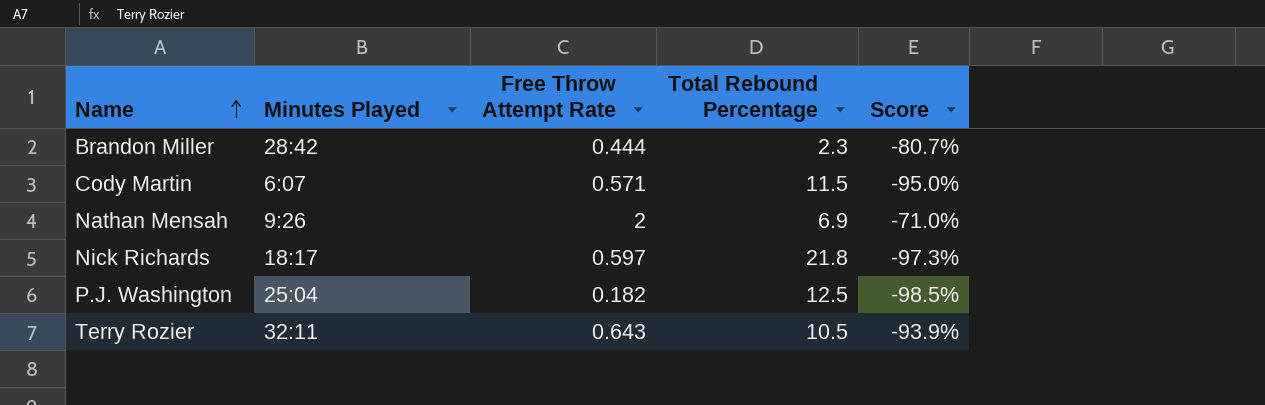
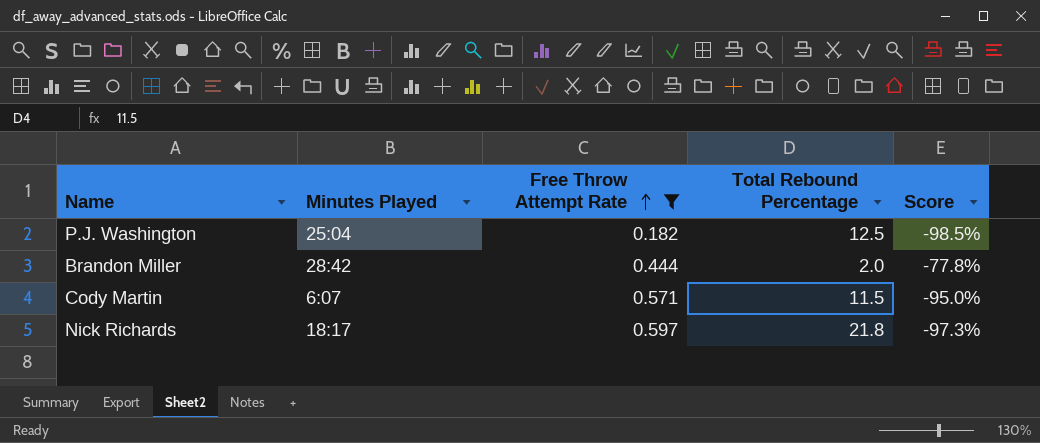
filter: none -> Free Throw Attempt Rate <= 0.597
row order: Name ascending -> Free Throw Attempt Rate ascending
Brandon Miller | Total Rebound Percentage: 2.3 -> 2.0
Brandon Miller | Score: -80.7% -> -77.8%

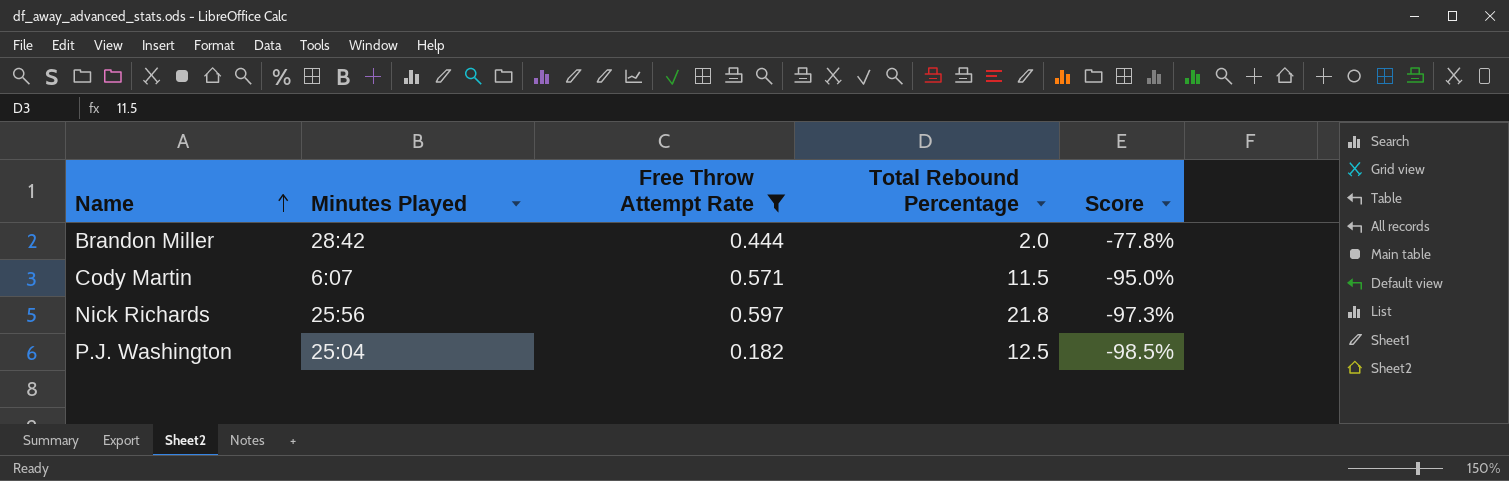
row order: Free Throw Attempt Rate ascending -> Name ascending
Nick Richards | Minutes Played: 18:17 -> 25:56

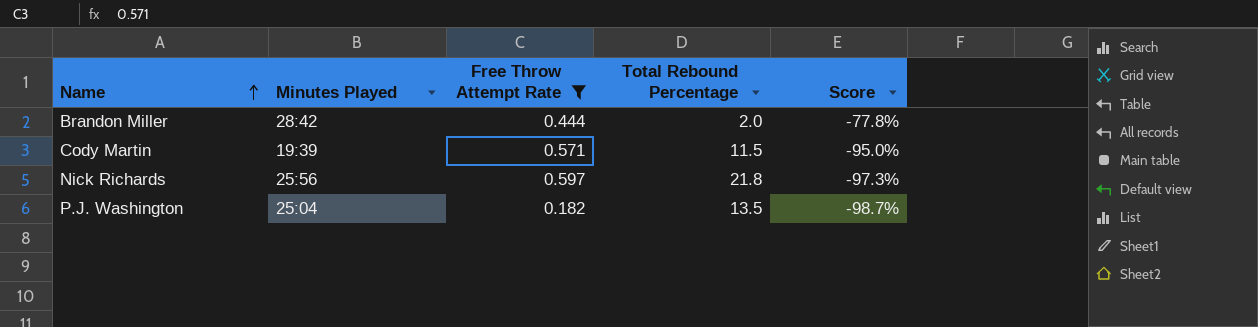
Cody Martin | Minutes Played: 6:07 -> 19:39
P.J. Washington | Total Rebound Percentage: 12.5 -> 13.5
P.J. Washington | Score: -98.5% -> -98.7%

